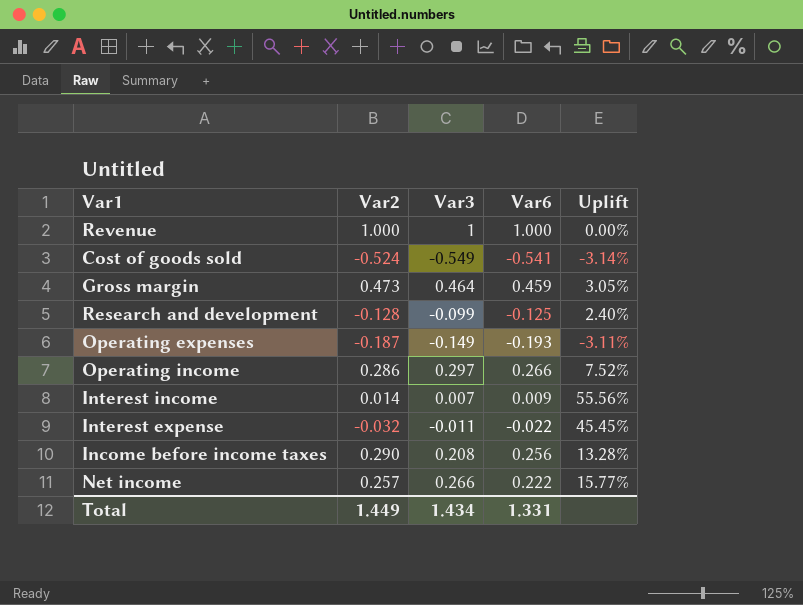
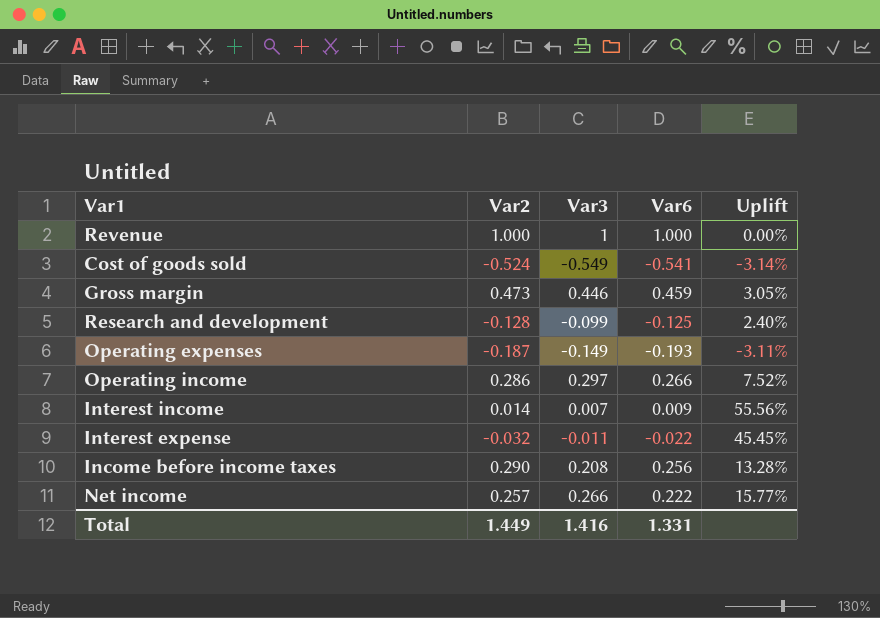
Gross margin | Var3: 0.464 -> 0.446
Total | Var3: 1.434 -> 1.416

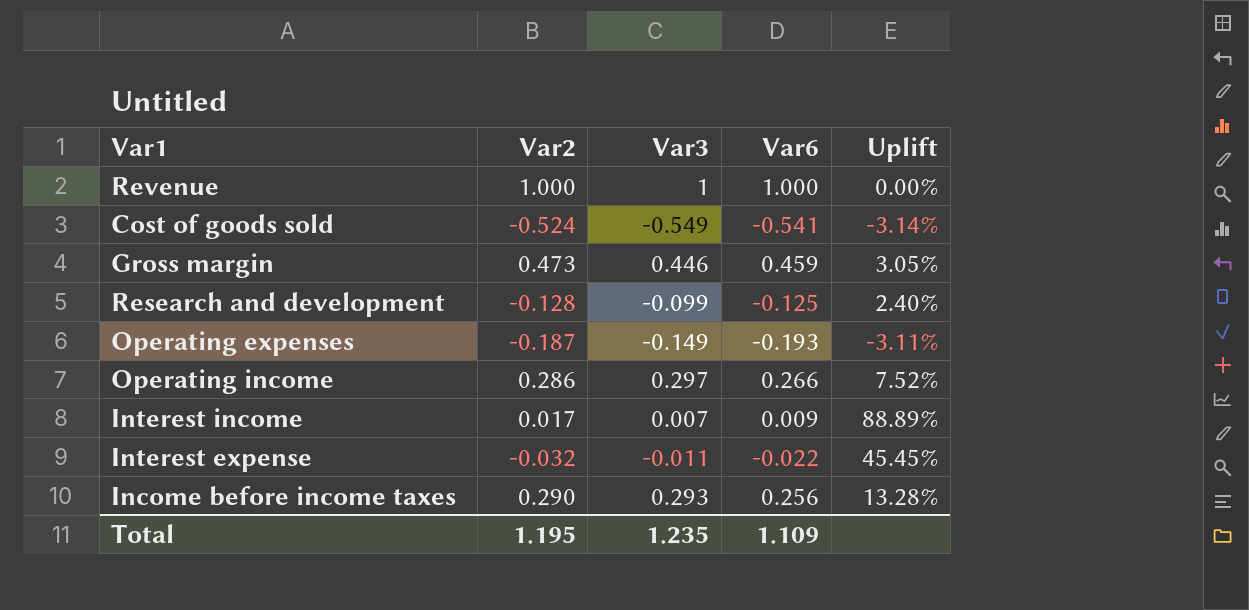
row Net income: 0.257 | 0.266 | 0.222 | 15.77% -> none
Interest income | Var2: 0.014 -> 0.017
Interest income | Uplift: 55.56% -> 88.89%
Income before income taxes | Var3: 0.208 -> 0.293
Total | Var2: 1.449 -> 1.195
Total | Var3: 1.416 -> 1.235
Total | Var6: 1.331 -> 1.109

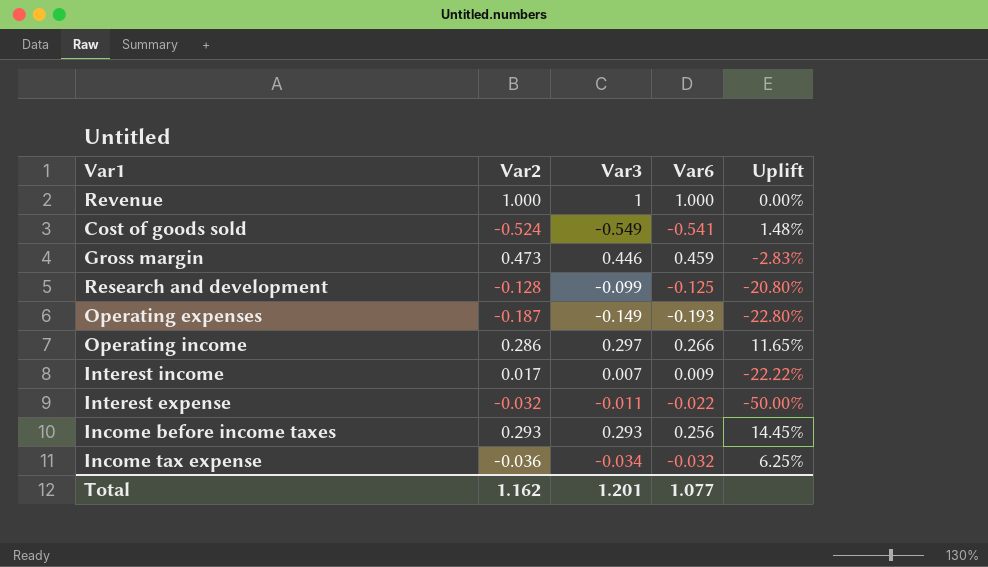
column Uplift | formula: ([Var2] - [Var6]) / [Var6] -> ([Var3] - [Var6]) / [Var6]
Income before income taxes | Var2: 0.290 -> 0.293
row Income tax expense: none -> -0.036 | -0.034 | -0.032 | 6.25%
Total | Var2: 1.195 -> 1.162
Total | Var3: 1.235 -> 1.201
Total | Var6: 1.109 -> 1.077

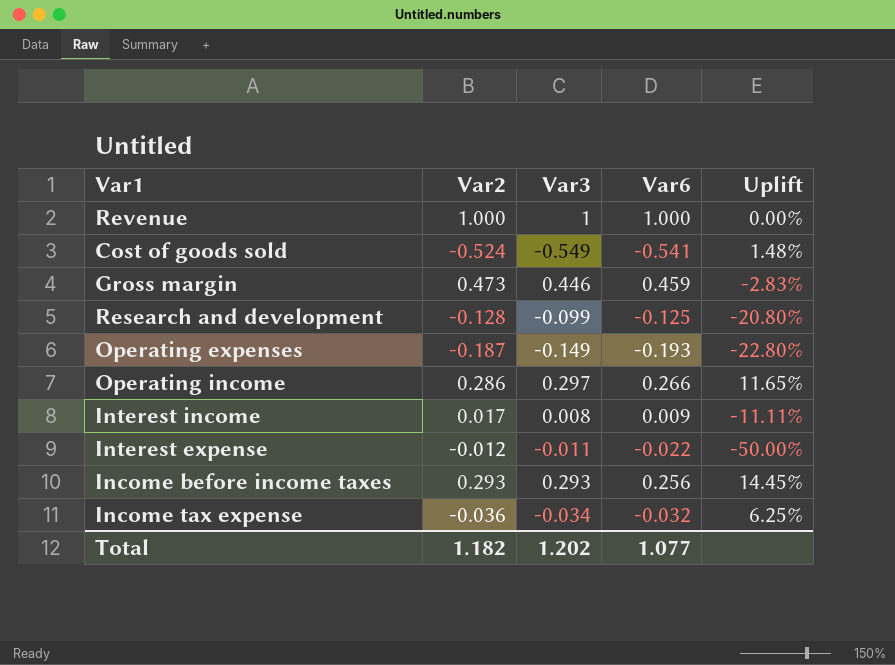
Interest income | Var3: 0.007 -> 0.008
Interest income | Uplift: -22.22% -> -11.11%
Interest expense | Var2: -0.032 -> -0.012
Total | Var2: 1.162 -> 1.182
Total | Var3: 1.201 -> 1.202

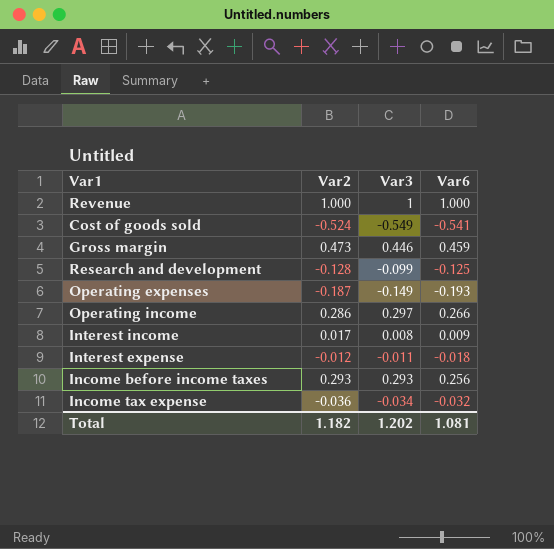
column Uplift | formula: ([Var3] - [Var6]) / [Var6] -> none
Interest expense | Var6: -0.022 -> -0.018
Total | Var6: 1.077 -> 1.081

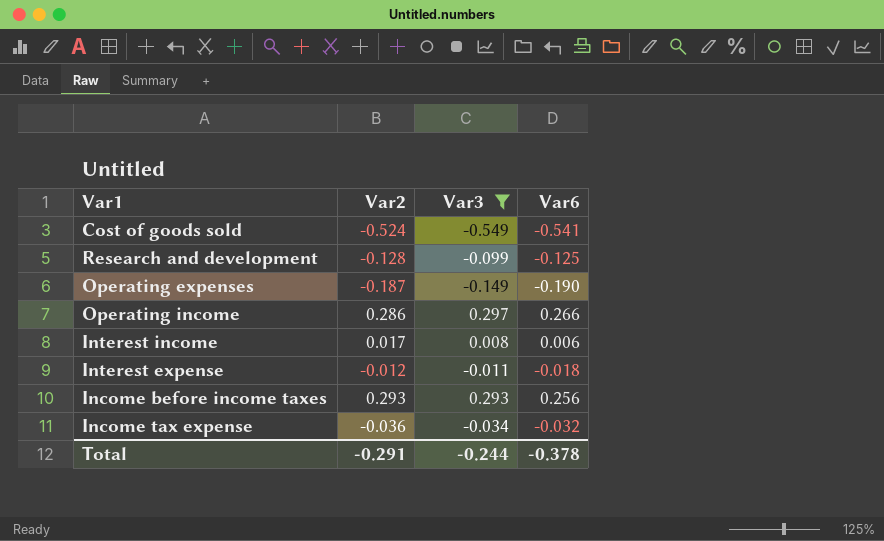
filter: none -> Var3 <= 0.297
Operating expenses | Var6: -0.193 -> -0.190
Interest income | Var6: 0.009 -> 0.006
Total | Var2: 1.182 -> -0.291
Total | Var3: 1.202 -> -0.244
Total | Var6: 1.081 -> -0.378

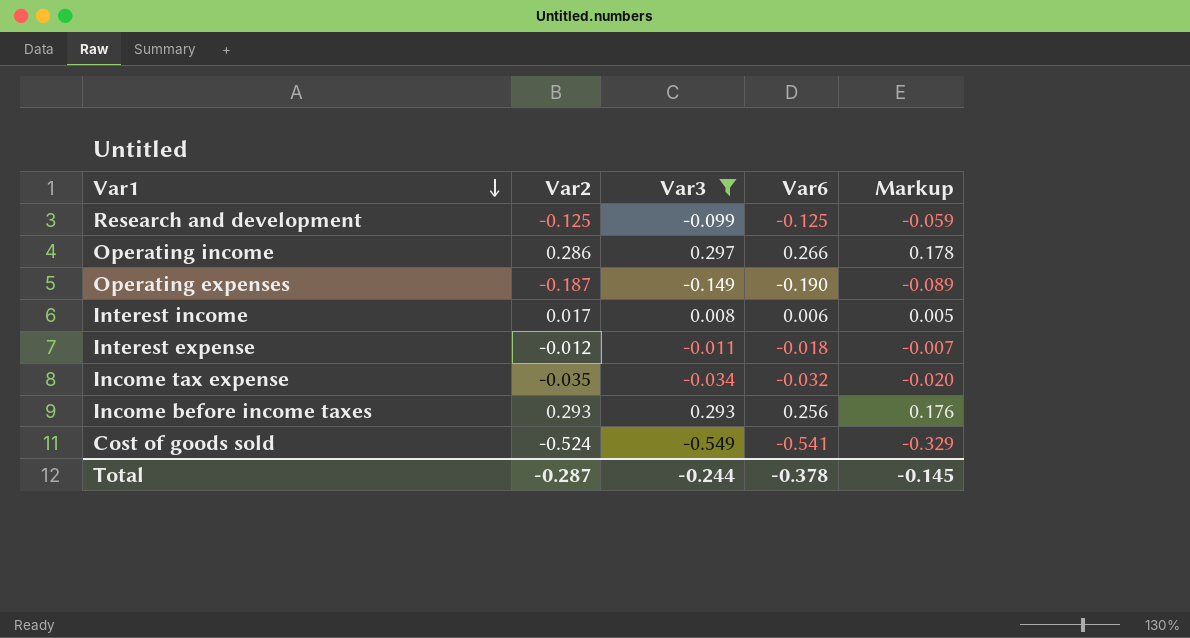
row order: none -> Var1 descending
column Markup | formula: none -> [Var3] * 0.6
Research and development | Var2: -0.128 -> -0.125
Income tax expense | Var2: -0.036 -> -0.035
Total | Var2: -0.291 -> -0.287

